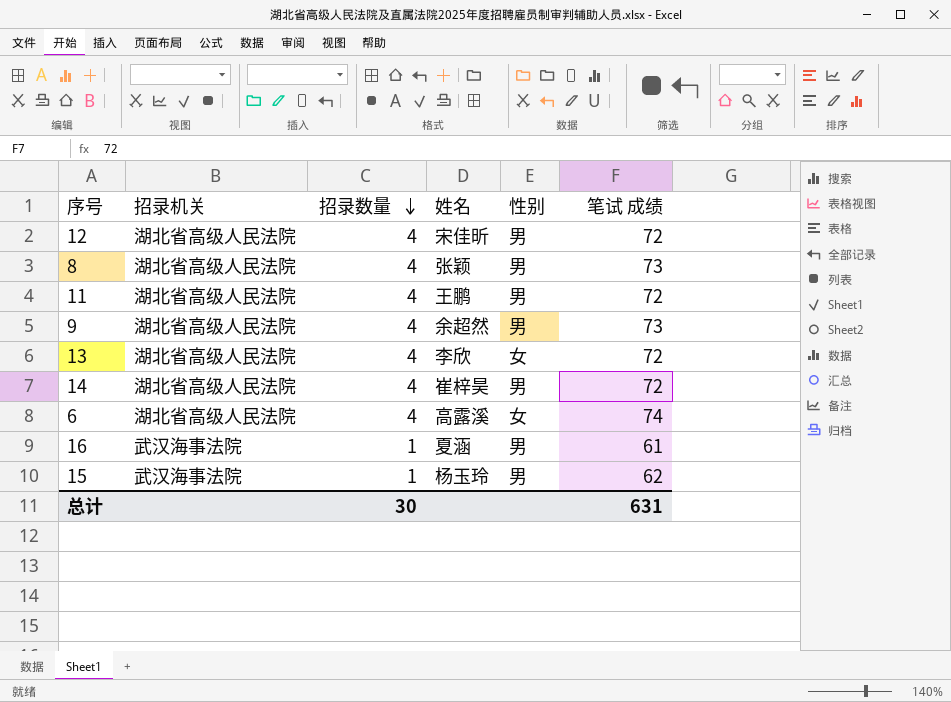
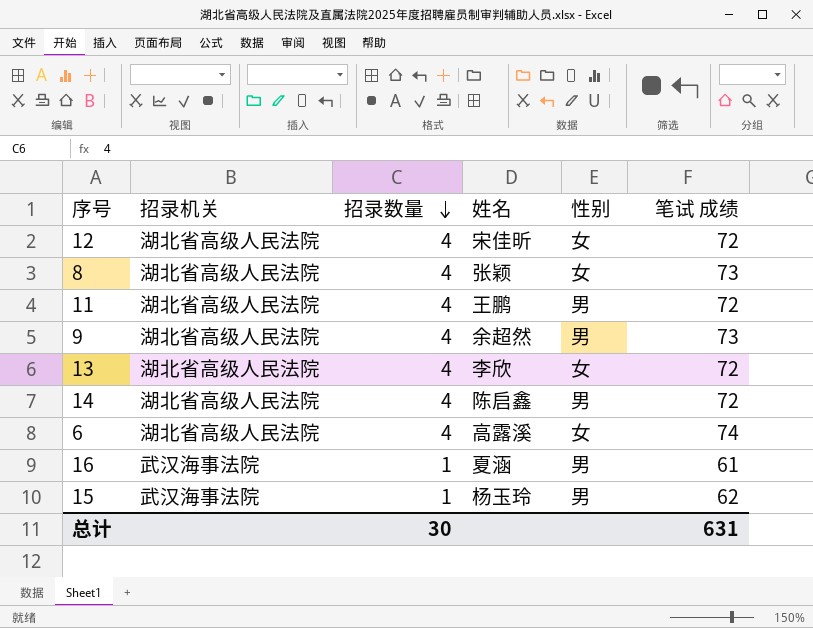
12 | 性别: 男 -> 女
8 | 性别: 男 -> 女
14 | 姓名: 崔梓昊 -> 陈启鑫

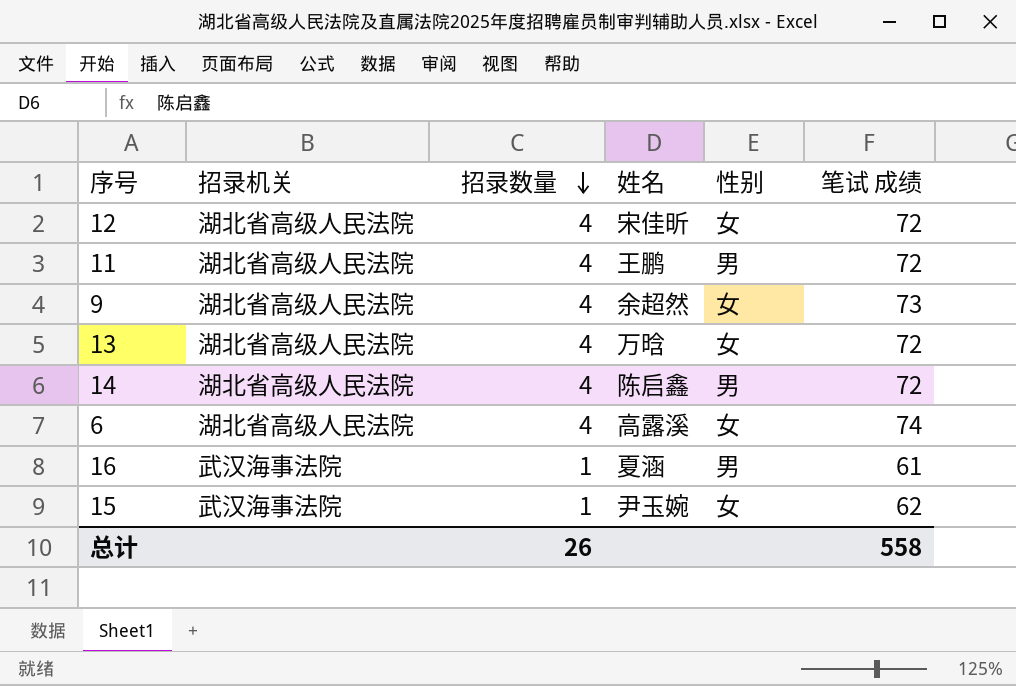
row 8: 湖北省高级人民法院 | 4 | 张颖 | 女 | 73 -> none
9 | 性别: 男 -> 女
13 | 姓名: 李欣 -> 万晗
15 | 姓名: 杨玉玲 -> 尹玉婉
15 | 性别: 男 -> 女
总计 | 招录数量: 30 -> 26
总计 | 笔试 成绩: 631 -> 558

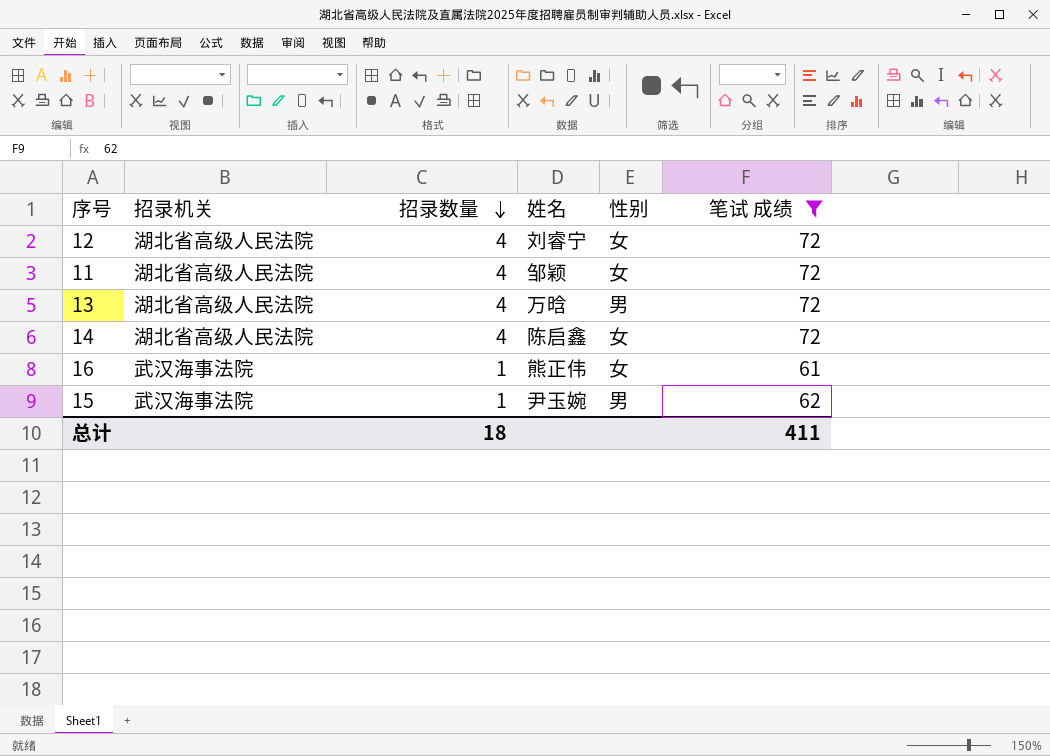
filter: none -> 笔试 成绩 <= 72
12 | 姓名: 宋佳昕 -> 刘睿宁
11 | 姓名: 王鹏 -> 邹颖
11 | 性别: 男 -> 女
13 | 性别: 女 -> 男
14 | 性别: 男 -> 女
16 | 姓名: 夏涵 -> 熊正伟
16 | 性别: 男 -> 女
15 | 性别: 女 -> 男
总计 | 招录数量: 26 -> 18
总计 | 笔试 成绩: 558 -> 411

